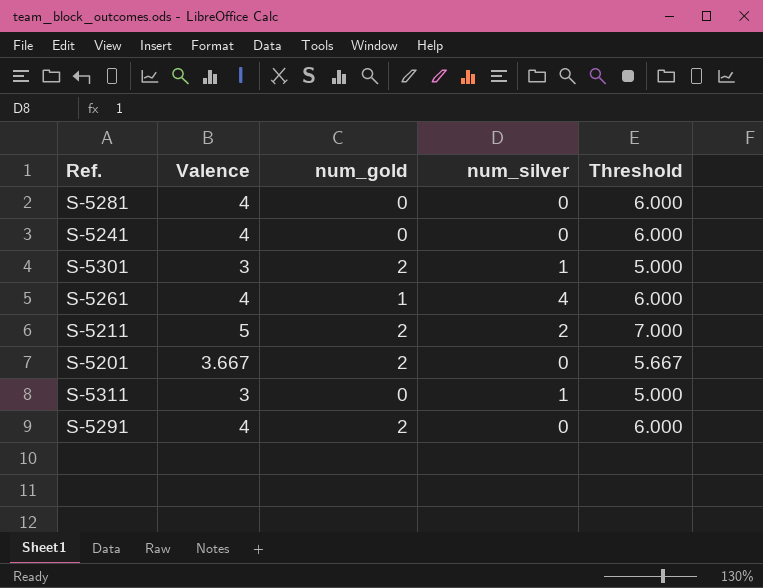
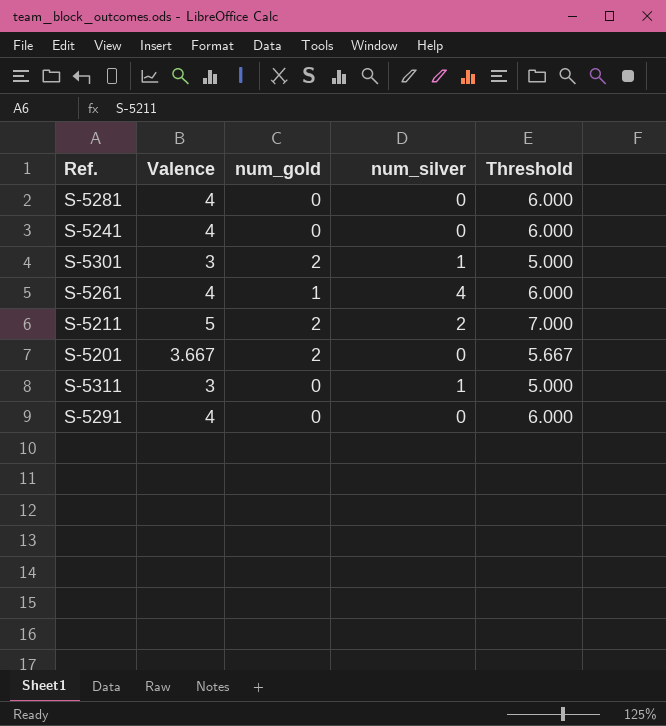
S-5291 | num_gold: 2 -> 0

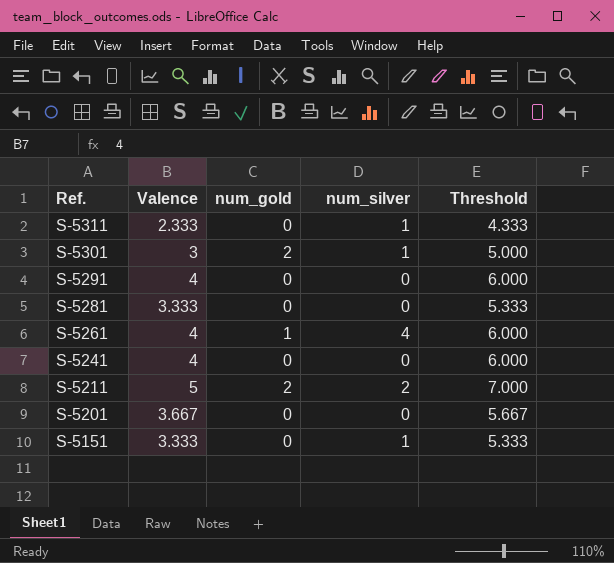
row order: none -> Ref. descending
S-5311 | Valence: 3 -> 2.333
S-5311 | Threshold: 5.000 -> 4.333
S-5281 | Valence: 4 -> 3.333
S-5281 | Threshold: 6.000 -> 5.333
S-5201 | num_gold: 2 -> 0
row S-5151: none -> 3.333 | 0 | 1 | 5.333

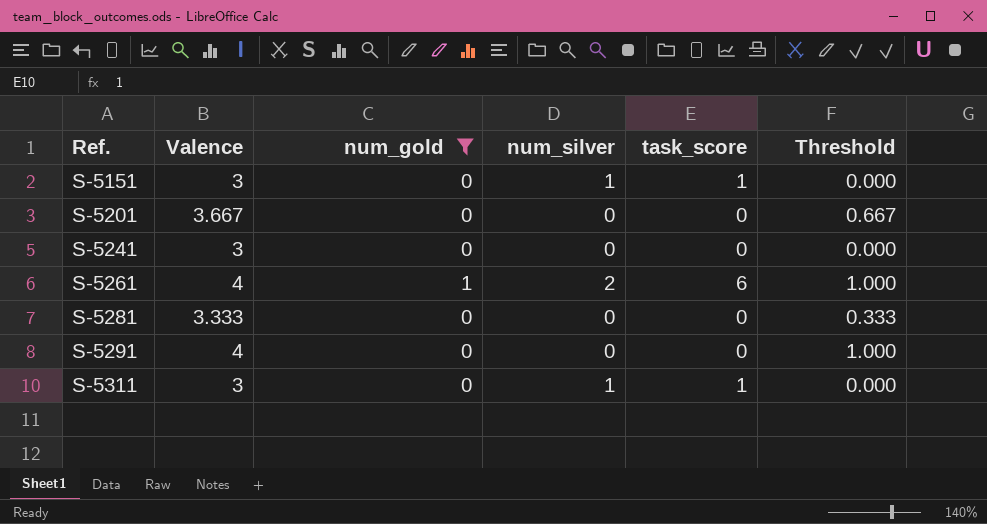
filter: none -> num_gold != 2
row order: Ref. descending -> Ref. ascending
column task_score | position: none -> 5
column Threshold | formula: [Valence] + 2 -> [Valence] - 3
S-5151 | Valence: 3.333 -> 3
S-5241 | Valence: 4 -> 3
S-5261 | num_silver: 4 -> 2
S-5311 | Valence: 2.333 -> 3

